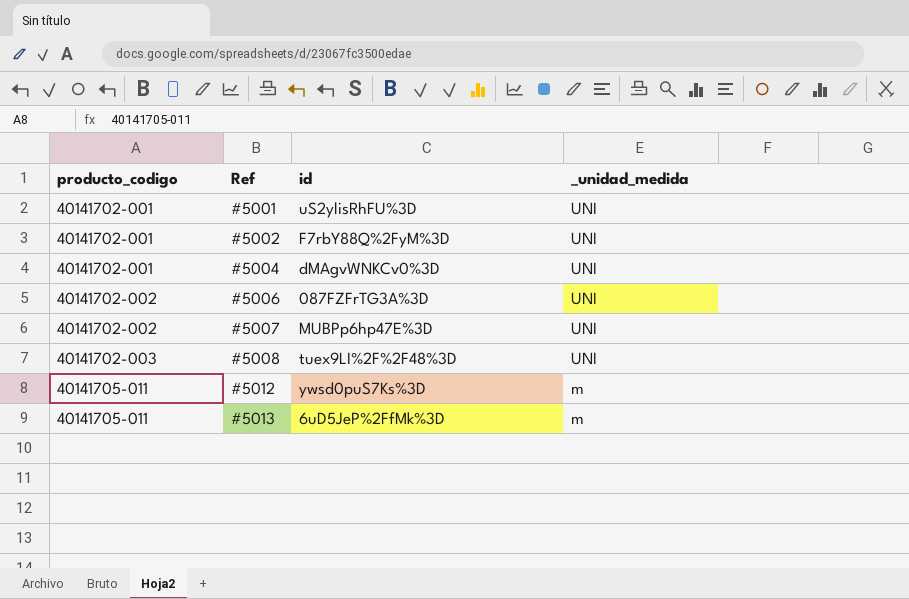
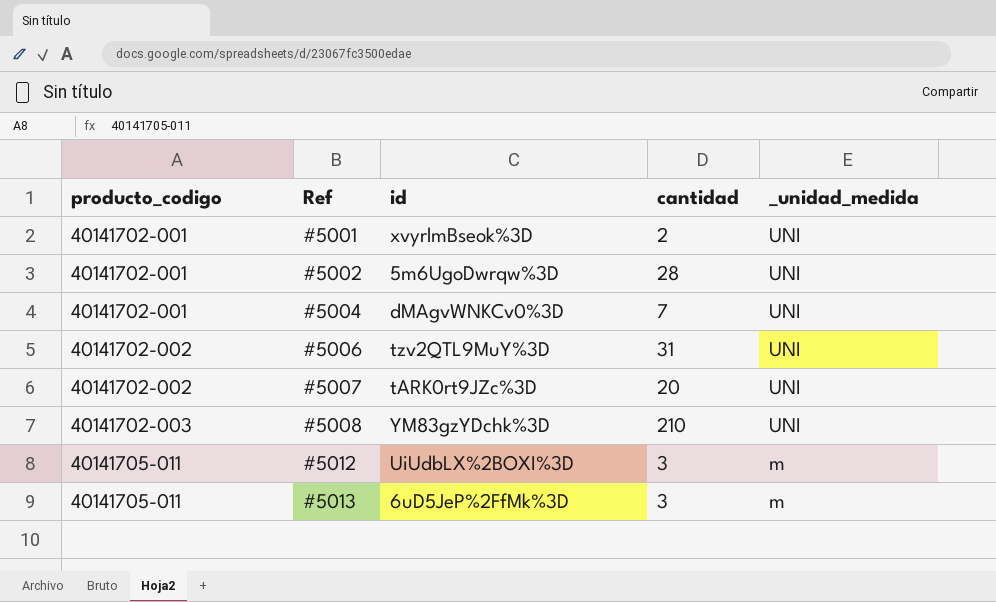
column cantidad | position: none -> 4
#5001 | id: uS2ylisRhFU%3D -> xvyrlmBseok%3D
#5002 | id: F7rbY88Q%2FyM%3D -> 5m6UgoDwrqw%3D
#5006 | id: 087FZFrTG3A%3D -> tzv2QTL9MuY%3D
#5007 | id: MUBPp6hp47E%3D -> tARK0rt9JZc%3D
#5008 | id: tuex9LI%2F%2F48%3D -> YM83gzYDchk%3D
#5012 | id: ywsd0puS7Ks%3D -> UiUdbLX%2BOXI%3D

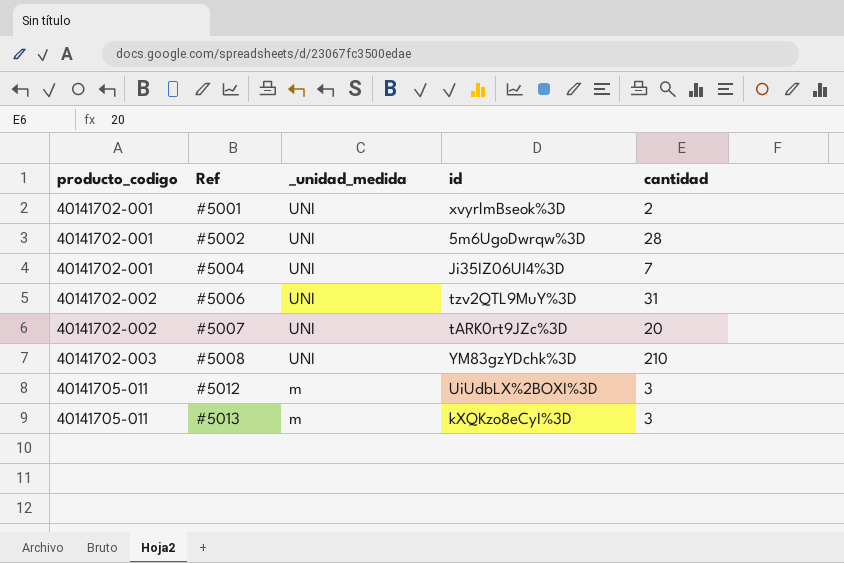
column _unidad_medida | position: 5 -> 3
#5004 | id: dMAgvWNKCv0%3D -> Ji35IZ06UI4%3D
#5013 | id: 6uD5JeP%2FfMk%3D -> kXQKzo8eCyI%3D

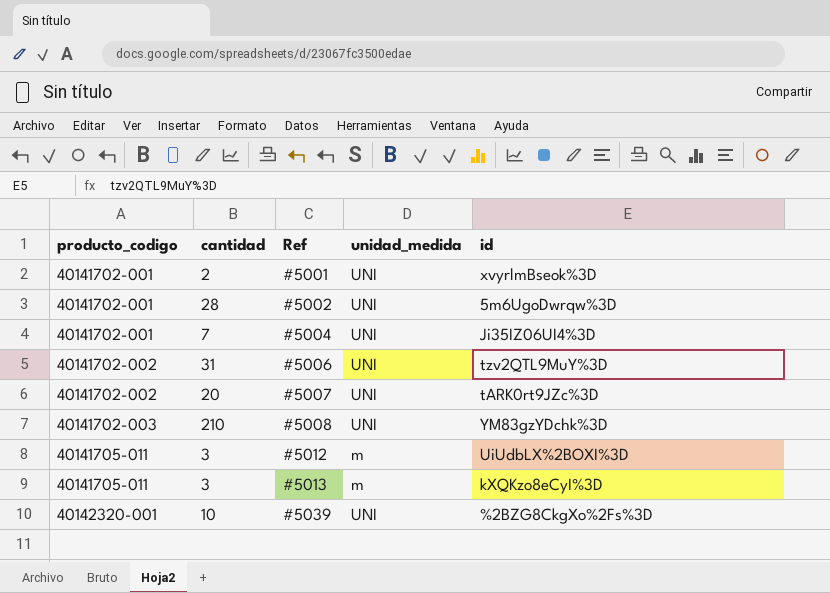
column cantidad | position: 5 -> 2
column name: _unidad_medida -> unidad_medida
row #5039: none -> 40142320-001 | 10 | UNI | %2BZG8CkgXo%2Fs%3D

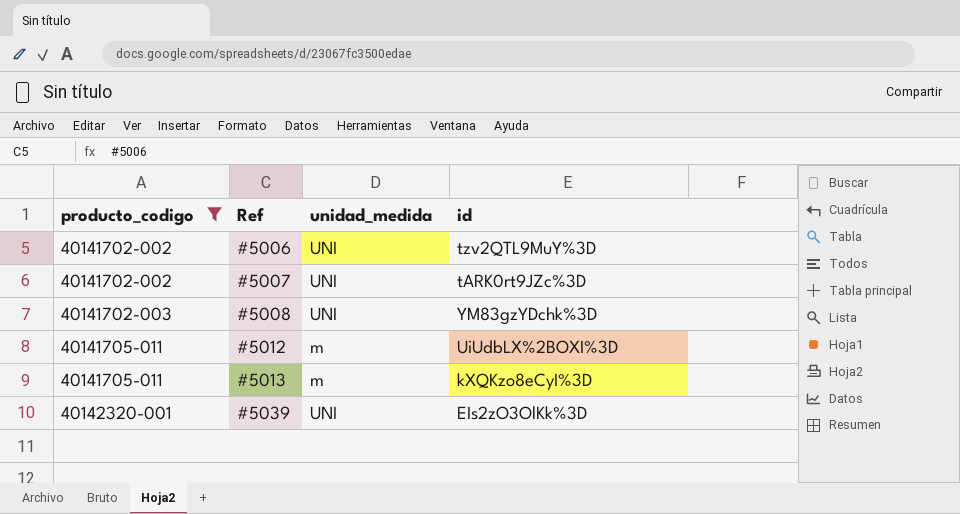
filter: none -> producto_codigo != 40141702-001
column cantidad | position: 2 -> none
#5039 | id: %2BZG8CkgXo%2Fs%3D -> EIs2zO3OlKk%3D

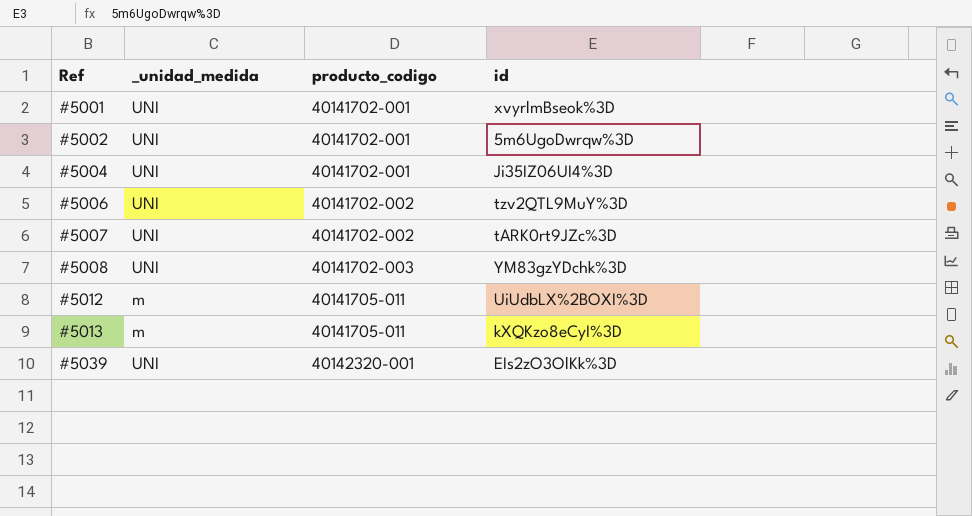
filter: producto_codigo != 40141702-001 -> none
column name: unidad_medida -> _unidad_medida
column producto_codigo | position: 1 -> 3

